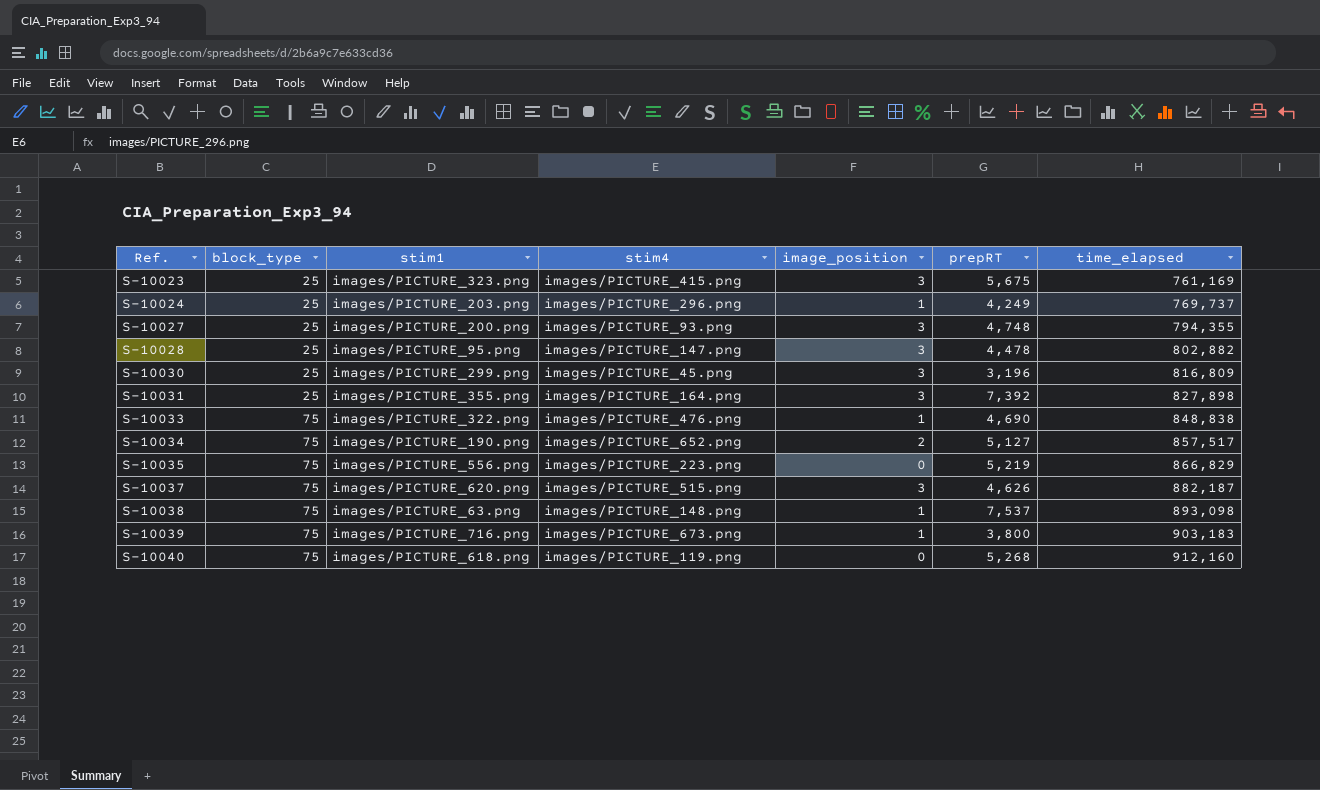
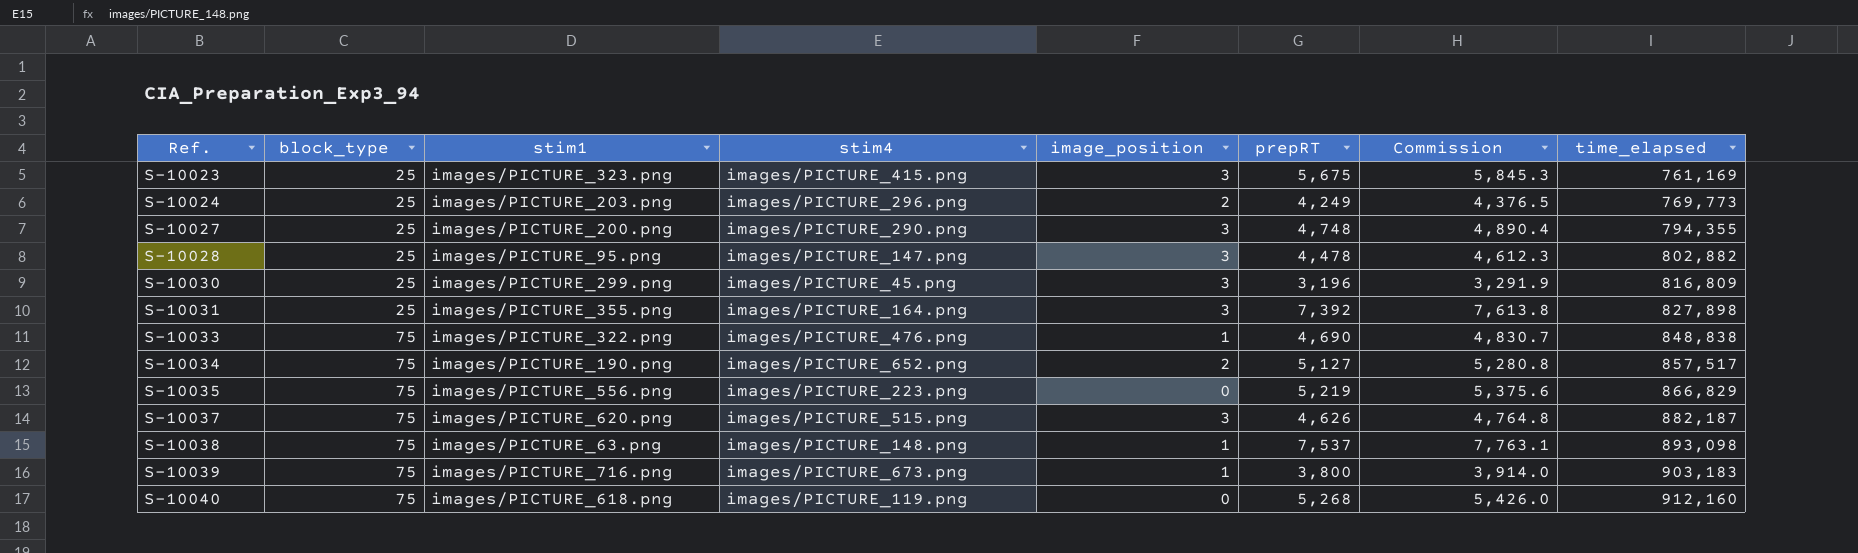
column Commission | formula: none -> [prepRT] * 1.03
S-10024 | image_position: 1 -> 2
S-10024 | time_elapsed: 769,737 -> 769,773
S-10027 | stim4: images/PICTURE_93.png -> images/PICTURE_290.png

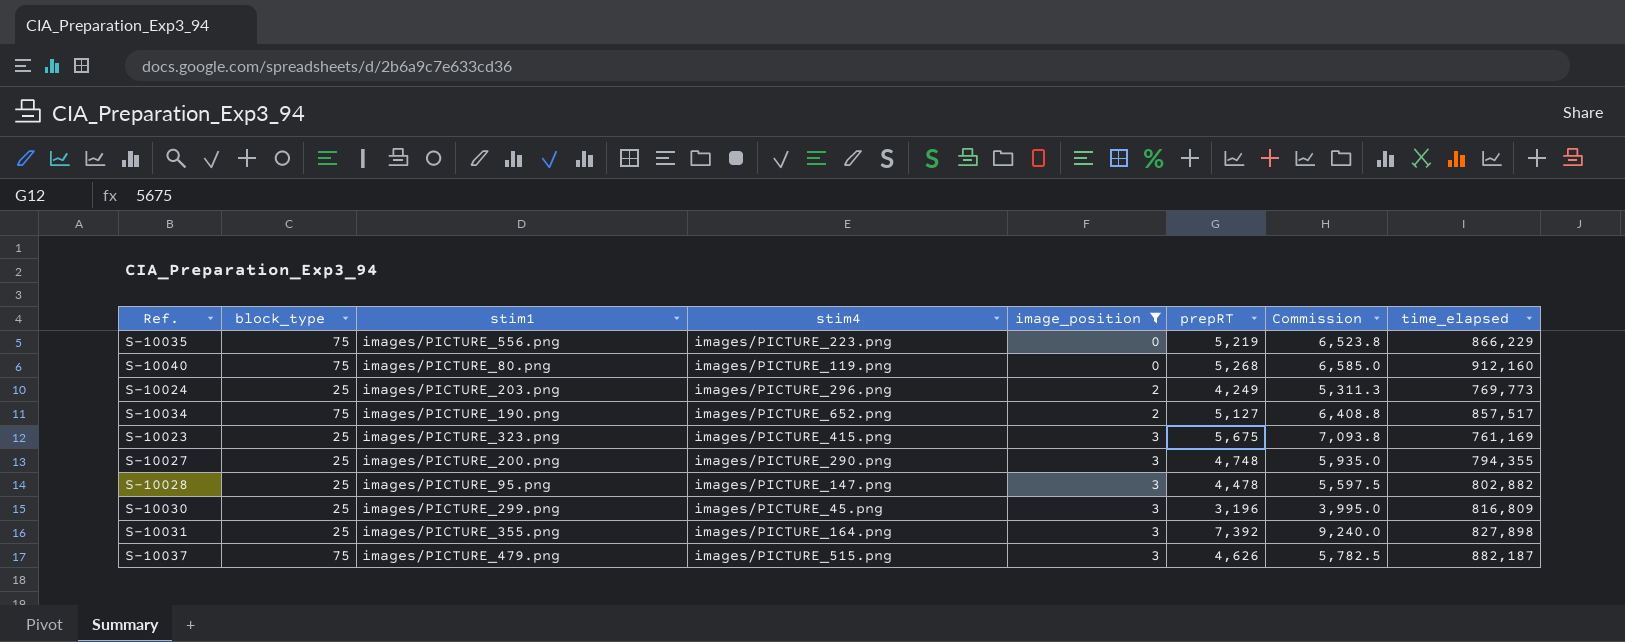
filter: none -> image_position != 1
row order: Ref. ascending -> image_position ascending
column Commission | formula: [prepRT] * 1.03 -> [prepRT] * 1.25
S-10035 | time_elapsed: 866,829 -> 866,229
S-10040 | stim1: images/PICTURE_618.png -> images/PICTURE_80.png
S-10037 | stim1: images/PICTURE_620.png -> images/PICTURE_479.png

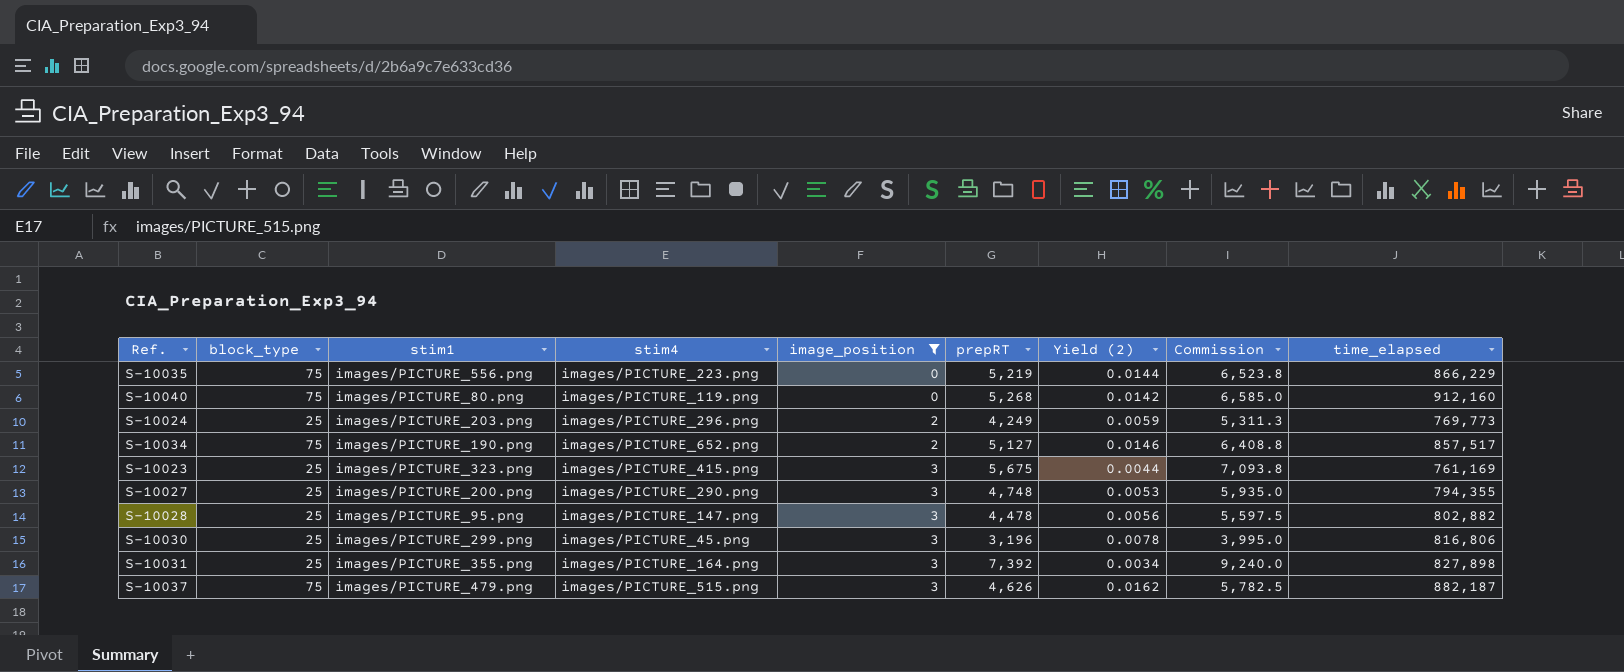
column Yield (2) | formula: none -> [block_type] / [prepRT]
S-10030 | time_elapsed: 816,809 -> 816,806

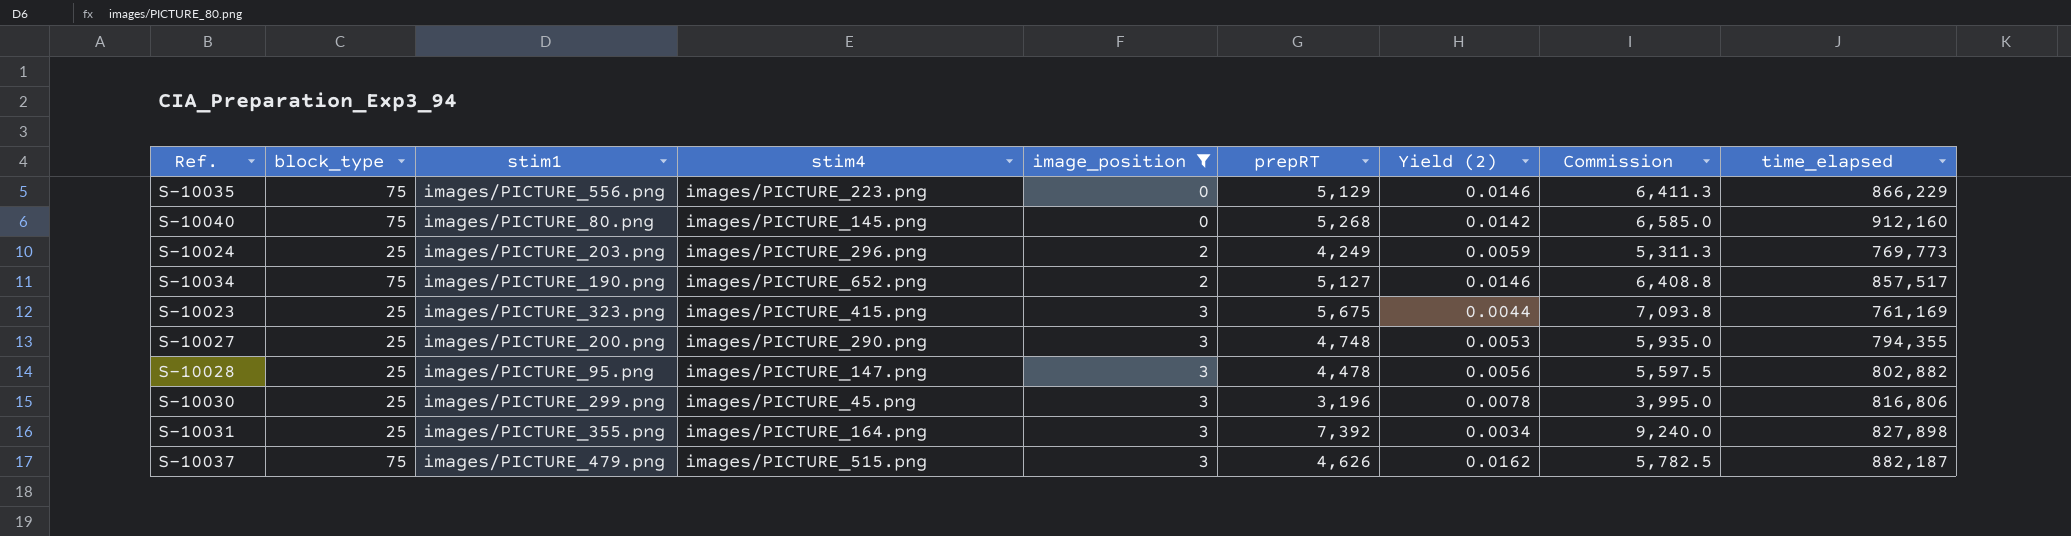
S-10035 | prepRT: 5,219 -> 5,129
S-10035 | Yield (2): 0.0144 -> 0.0146
S-10035 | Commission: 6,523.8 -> 6,411.3
S-10040 | stim4: images/PICTURE_119.png -> images/PICTURE_145.png

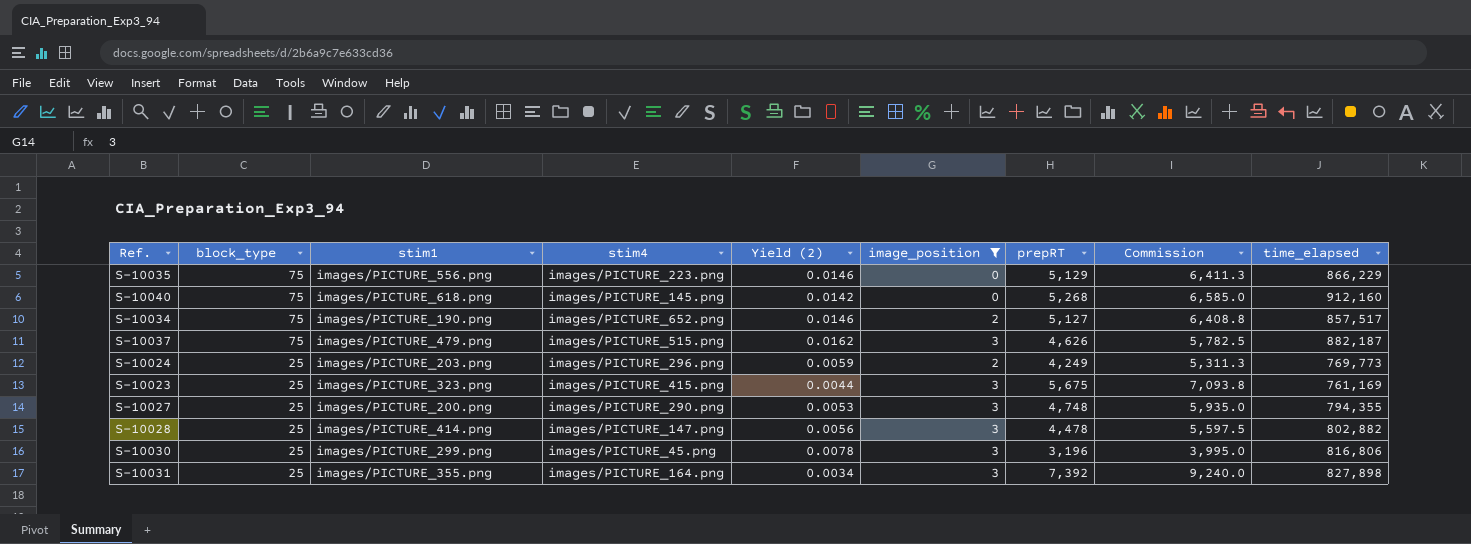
row order: image_position ascending -> block_type descending
column Yield (2) | position: 7 -> 5
S-10040 | stim1: images/PICTURE_80.png -> images/PICTURE_618.png
S-10028 | stim1: images/PICTURE_95.png -> images/PICTURE_414.png

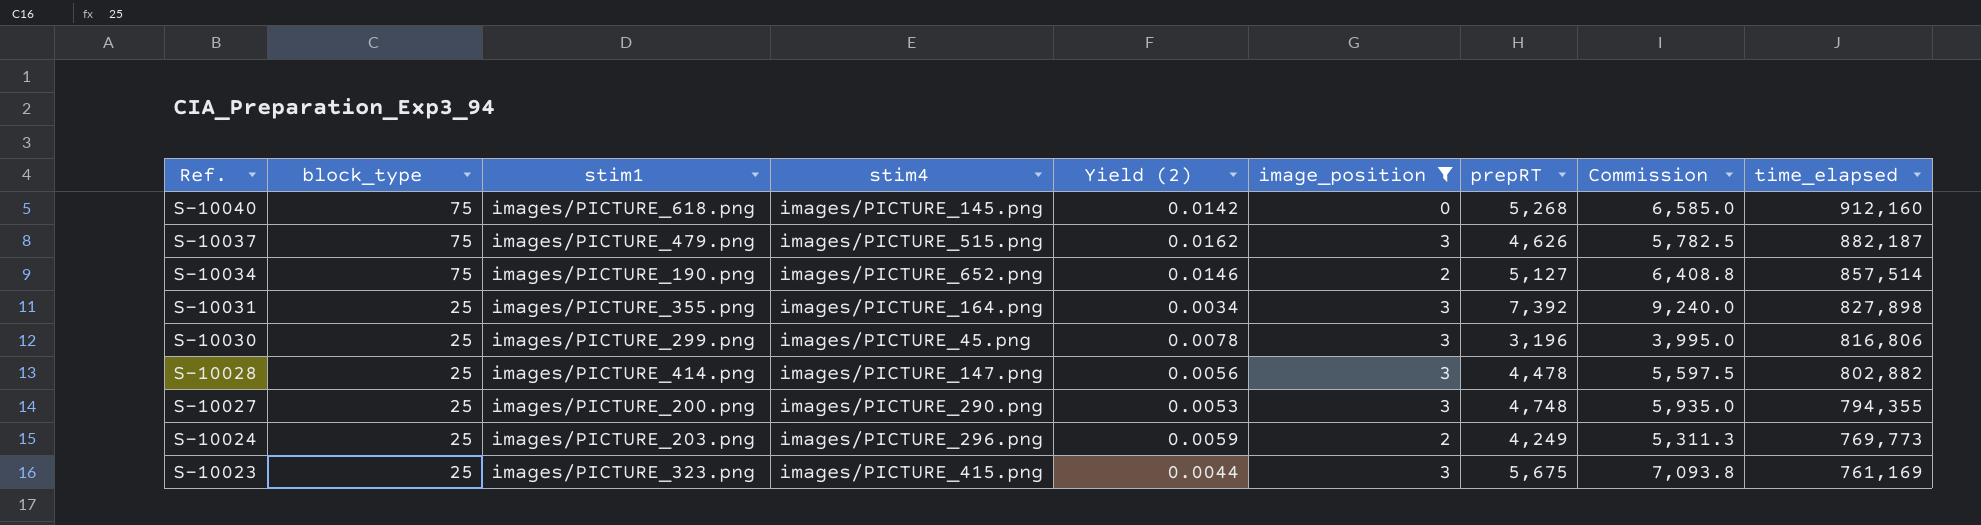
row order: block_type descending -> Ref. descending
row S-10035: 75 | images/PICTURE_556.png | images/PICTURE_223.png | 0.0146 | 0 | 5,129 | 6,411.3 | 866,229 -> none
S-10034 | time_elapsed: 857,517 -> 857,514

